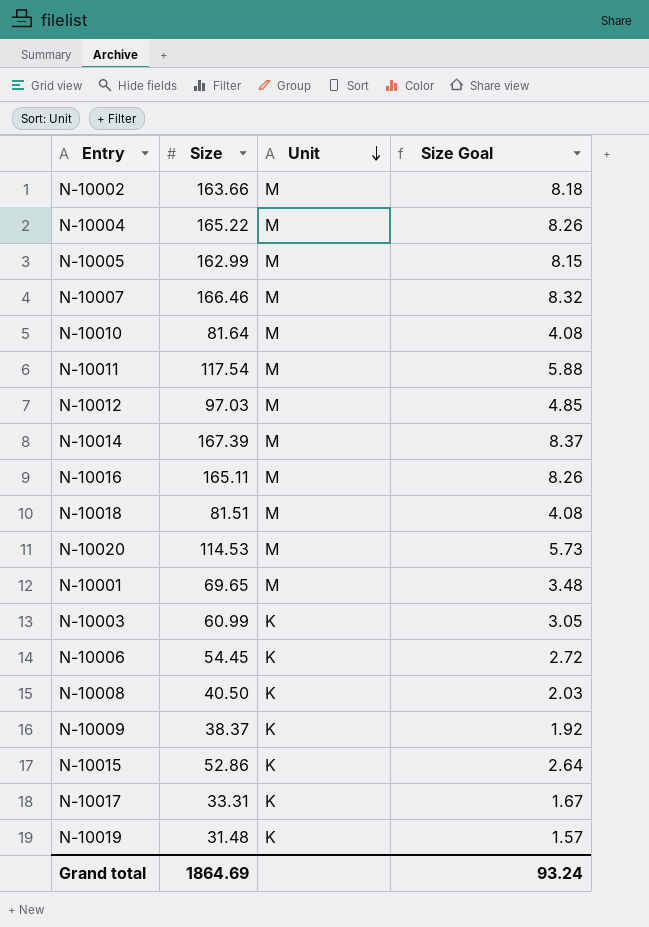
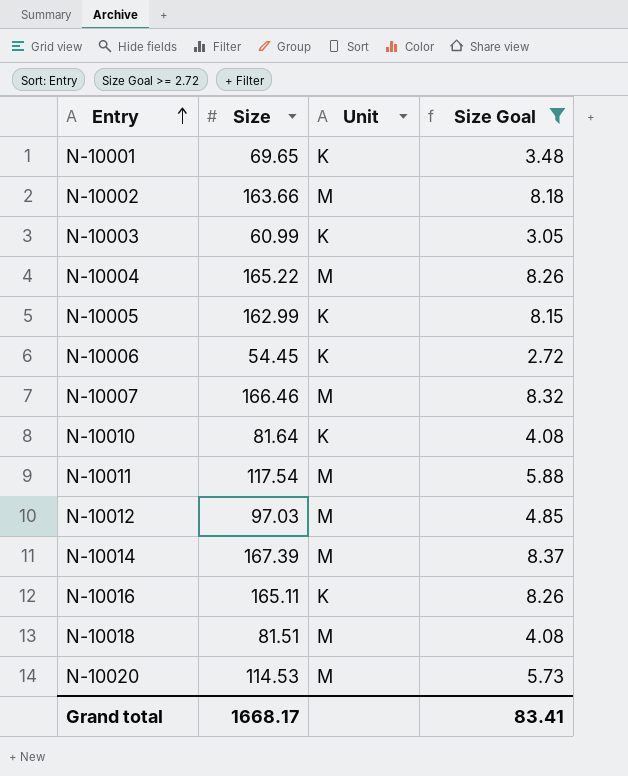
filter: none -> Size Goal >= 2.72
row order: Unit descending -> Entry ascending
N-10001 | Unit: M -> K
N-10005 | Unit: M -> K
N-10010 | Unit: M -> K
N-10016 | Unit: M -> K
Grand total | Size: 1864.69 -> 1668.17
Grand total | Size Goal: 93.24 -> 83.41

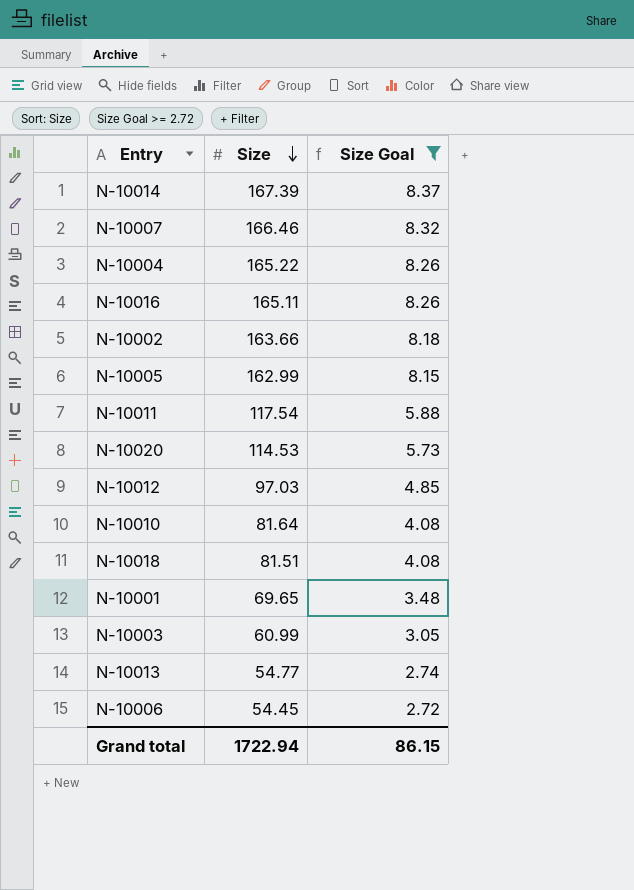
row order: Entry ascending -> Size descending
column Unit | position: 3 -> none
row N-10013: none -> 54.77 | 2.74
Grand total | Size: 1668.17 -> 1722.94
Grand total | Size Goal: 83.41 -> 86.15

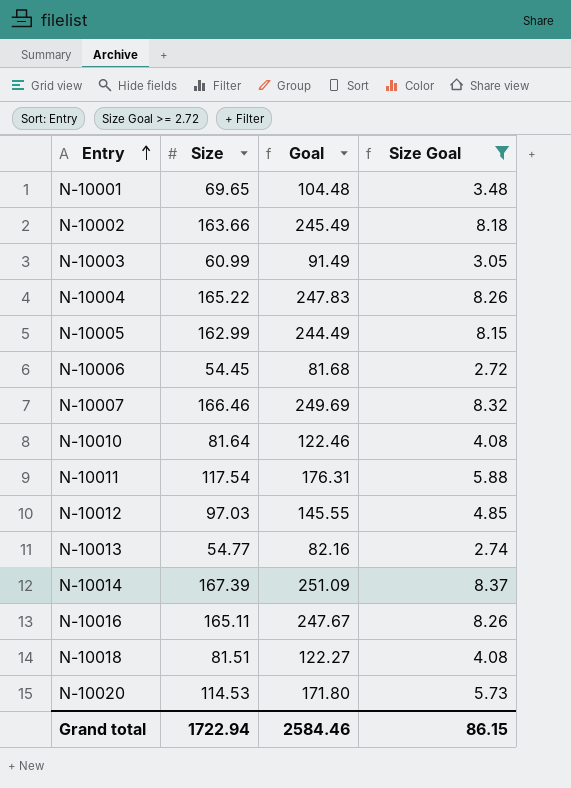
row order: Size descending -> Entry ascending
column Goal | formula: none -> [Size] * 1.5

